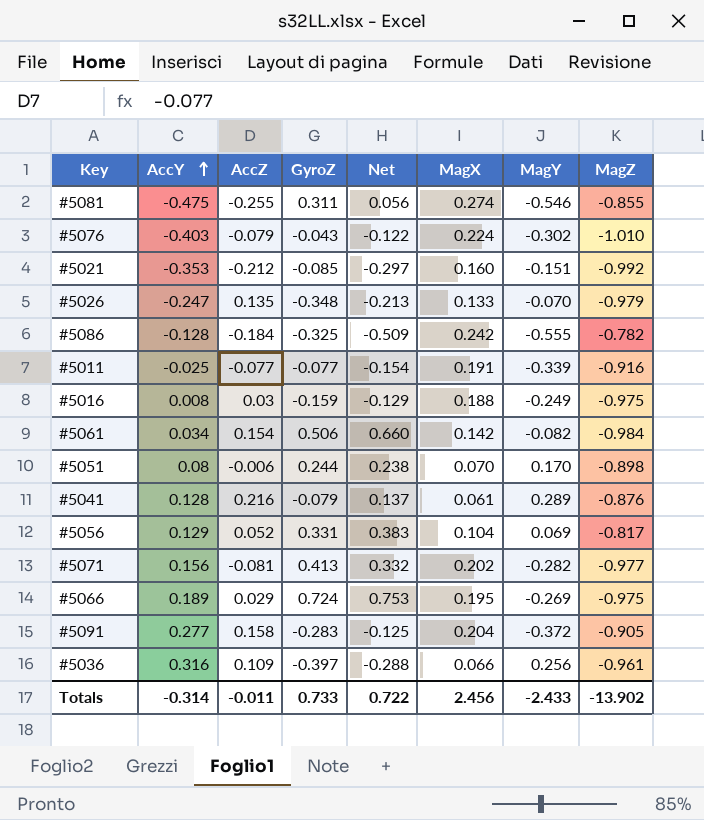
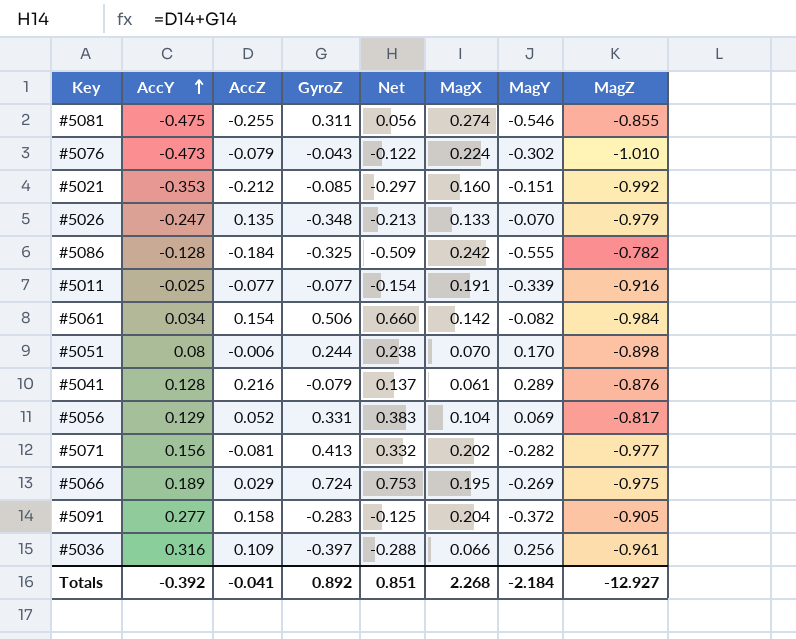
row #5016: 0.008 | 0.03 | -0.159 | -0.129 | 0.188 | -0.249 | -0.975 -> none
#5076 | AccY: -0.403 -> -0.473
Totals | AccY: -0.314 -> -0.392
Totals | AccZ: -0.011 -> -0.041
Totals | GyroZ: 0.733 -> 0.892
Totals | Net: 0.722 -> 0.851
Totals | MagX: 2.456 -> 2.268
Totals | MagY: -2.433 -> -2.184
Totals | MagZ: -13.902 -> -12.927

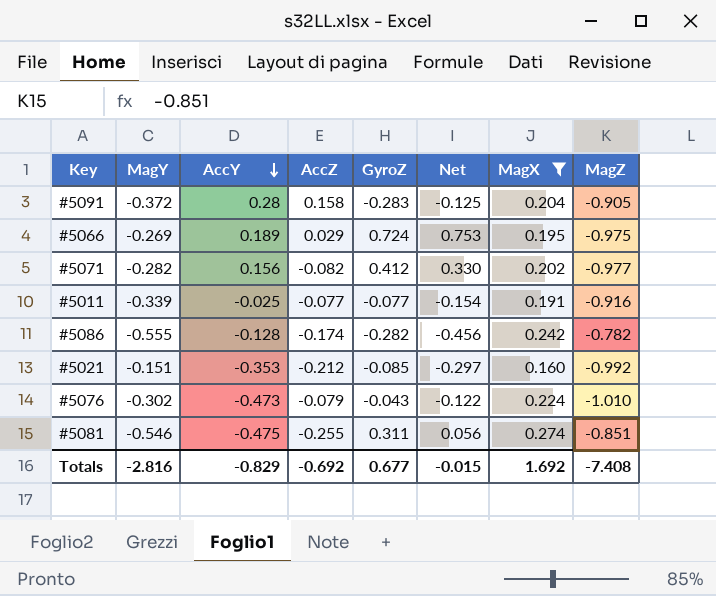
filter: none -> MagX >= 0.160
row order: AccY ascending -> AccY descending
column MagY | position: 7 -> 2
#5091 | AccY: 0.277 -> 0.28
#5071 | AccZ: -0.081 -> -0.082
#5071 | GyroZ: 0.413 -> 0.412
#5071 | Net: 0.332 -> 0.330
#5086 | AccZ: -0.184 -> -0.174
#5086 | GyroZ: -0.325 -> -0.282
#5086 | Net: -0.509 -> -0.456
#5081 | MagZ: -0.855 -> -0.851
Totals | MagY: -2.184 -> -2.816
Totals | AccY: -0.392 -> -0.829
Totals | AccZ: -0.041 -> -0.692
Totals | GyroZ: 0.892 -> 0.677
Totals | Net: 0.851 -> -0.015
Totals | MagX: 2.268 -> 1.692
Totals | MagZ: -12.927 -> -7.408

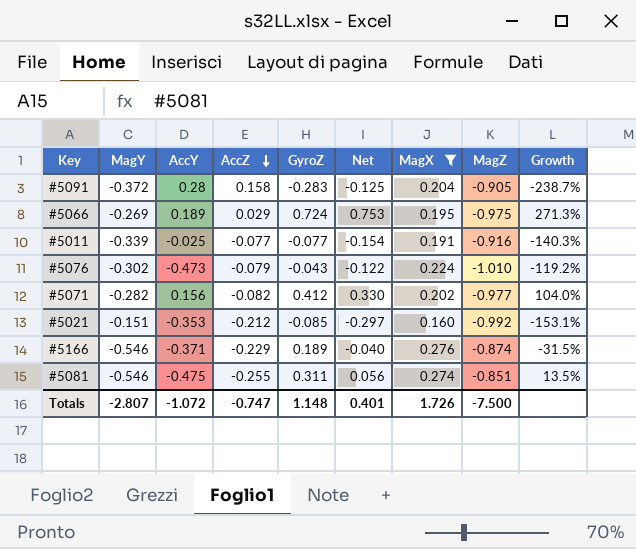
row order: AccY descending -> AccZ descending
column Growth | formula: none -> ([GyroZ] - [MagX]) / [MagX]
row #5086: -0.555 | -0.128 | -0.174 | -0.282 | -0.456 | 0.242 | -0.782 -> none
row #5166: none -> -0.546 | -0.371 | -0.229 | 0.189 | -0.040 | 0.276 | -0.874 | -31.5%
Totals | MagY: -2.816 -> -2.807
Totals | AccY: -0.829 -> -1.072
Totals | AccZ: -0.692 -> -0.747
Totals | GyroZ: 0.677 -> 1.148
Totals | Net: -0.015 -> 0.401
Totals | MagX: 1.692 -> 1.726
Totals | MagZ: -7.408 -> -7.500

